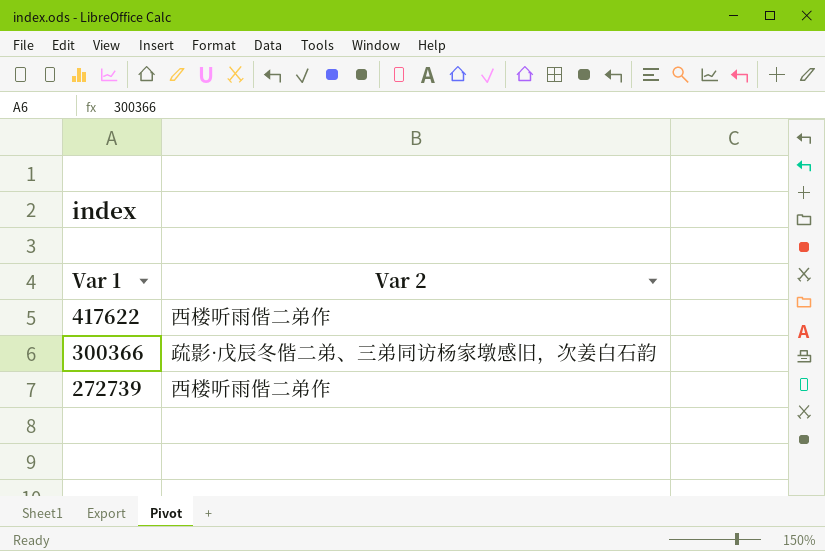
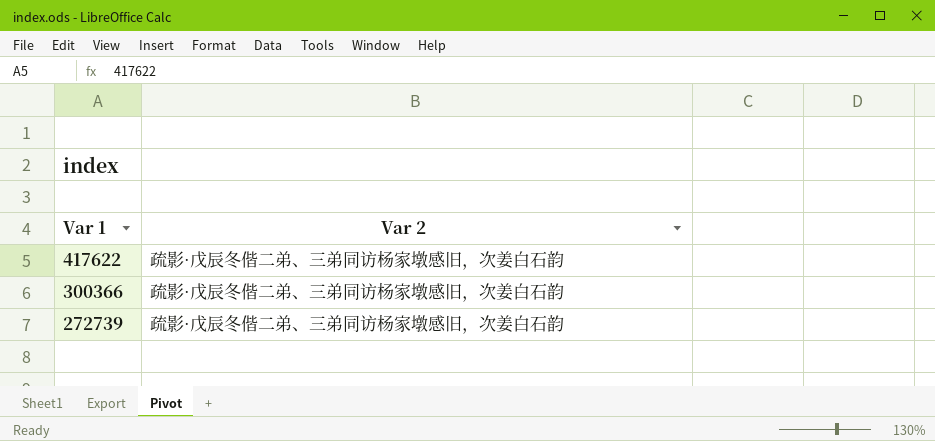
417622 | Var 2: 西楼听雨偕二弟作 -> 疏影·戊辰冬偕二弟、三弟同访杨家墩感旧，次姜白石韵
272739 | Var 2: 西楼听雨偕二弟作 -> 疏影·戊辰冬偕二弟、三弟同访杨家墩感旧，次姜白石韵

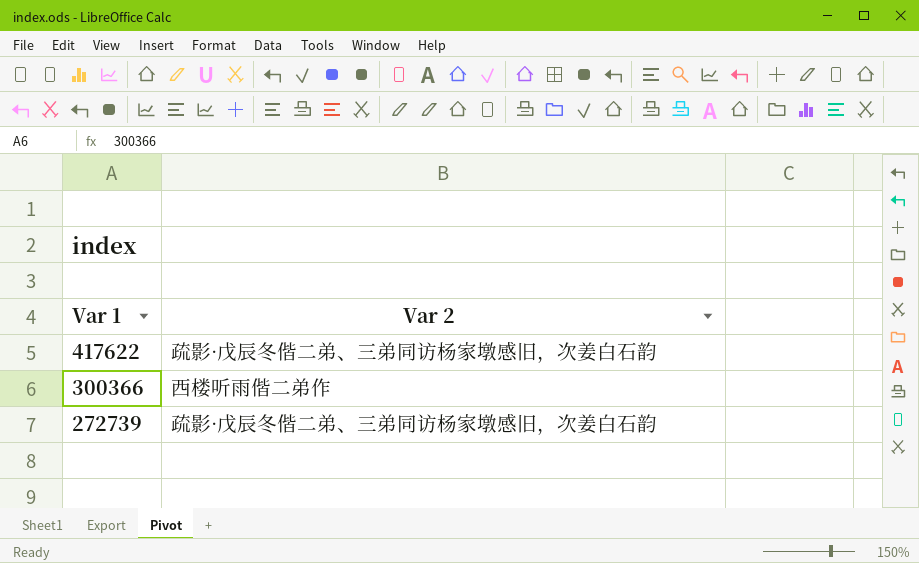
300366 | Var 2: 疏影·戊辰冬偕二弟、三弟同访杨家墩感旧，次姜白石韵 -> 西楼听雨偕二弟作

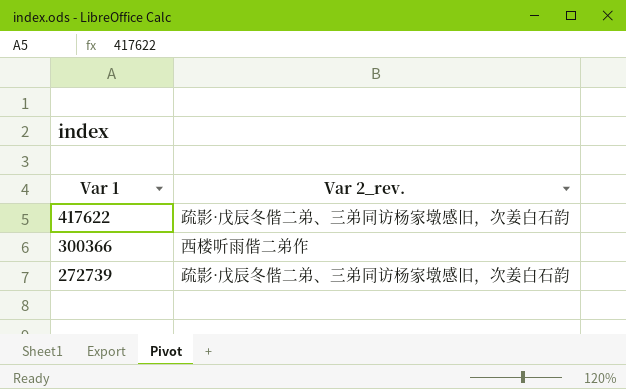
column name: Var 2 -> Var 2_rev.

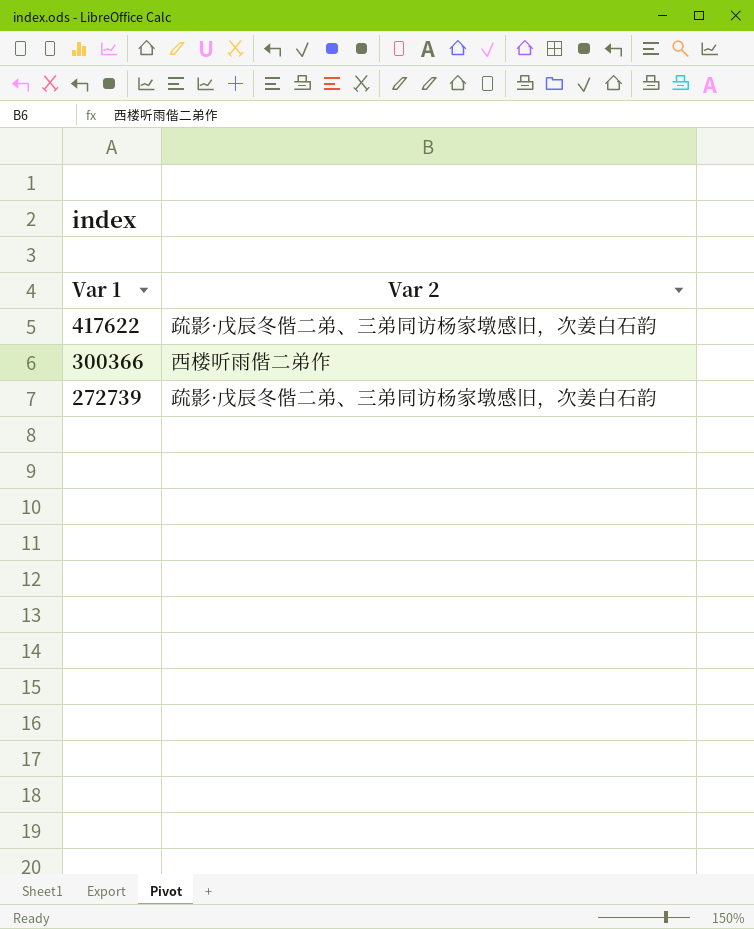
column name: Var 2_rev. -> Var 2

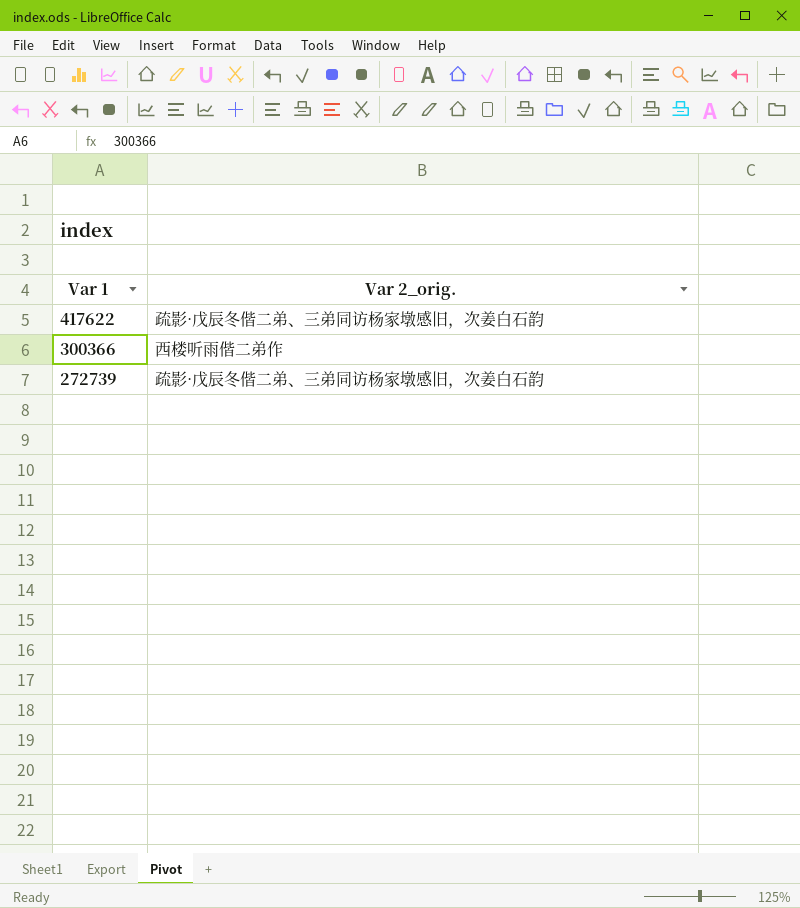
column name: Var 2 -> Var 2_orig.

